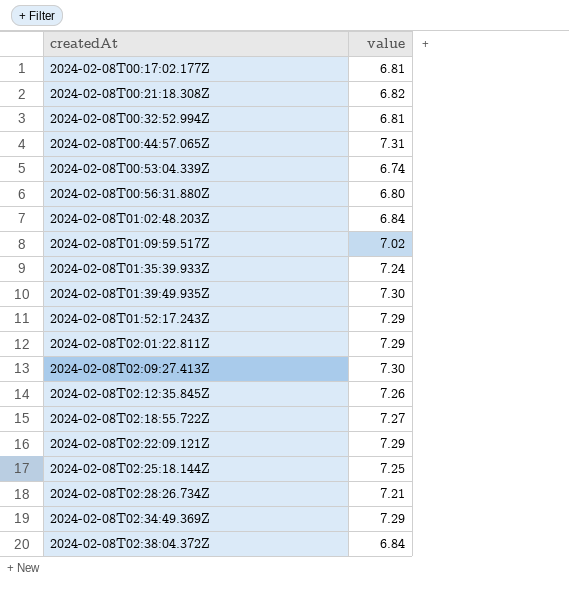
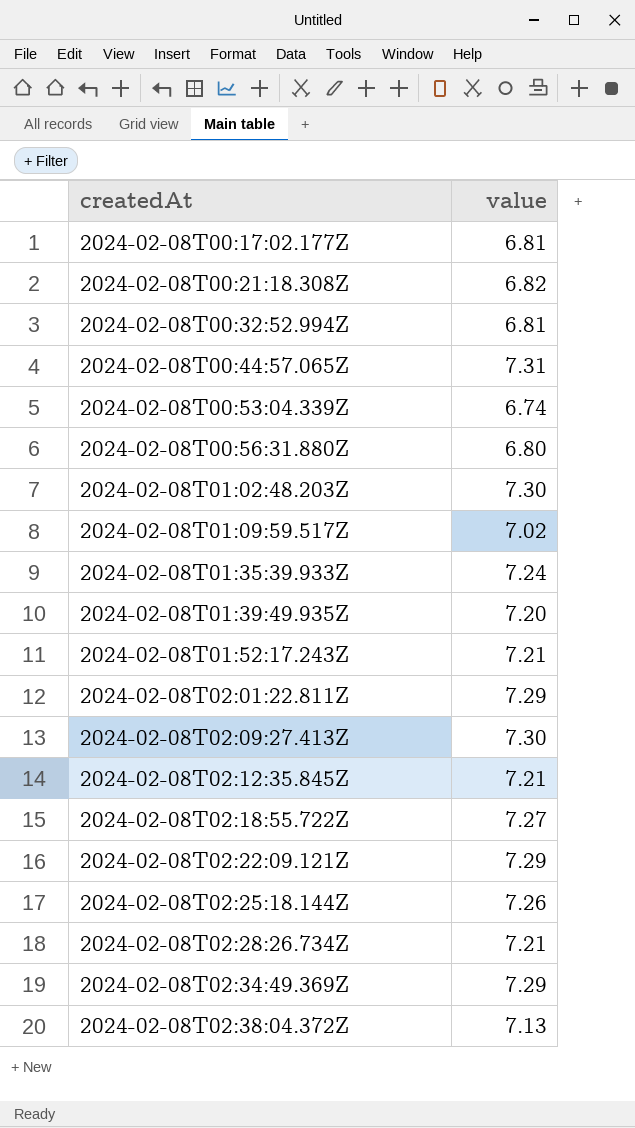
2024-02-08T01:02:48.203Z | value: 6.84 -> 7.30
2024-02-08T01:39:49.935Z | value: 7.30 -> 7.20
2024-02-08T01:52:17.243Z | value: 7.29 -> 7.21
2024-02-08T02:12:35.845Z | value: 7.26 -> 7.21
2024-02-08T02:25:18.144Z | value: 7.25 -> 7.26
2024-02-08T02:38:04.372Z | value: 6.84 -> 7.13

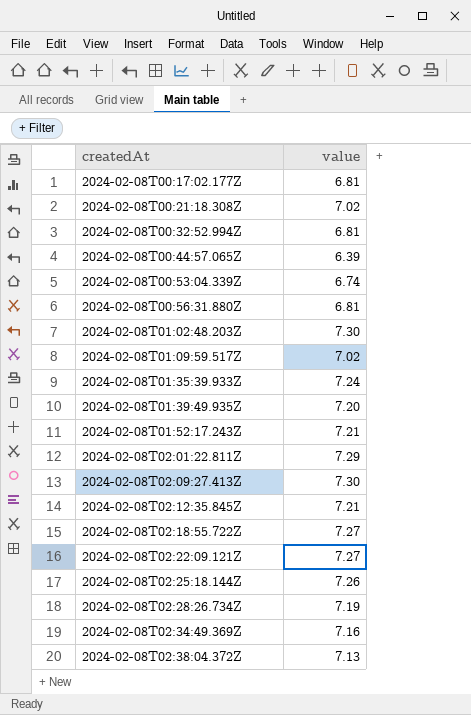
2024-02-08T00:21:18.308Z | value: 6.82 -> 7.02
2024-02-08T00:44:57.065Z | value: 7.31 -> 6.39
2024-02-08T00:56:31.880Z | value: 6.80 -> 6.81
2024-02-08T02:22:09.121Z | value: 7.29 -> 7.27
2024-02-08T02:28:26.734Z | value: 7.21 -> 7.19
2024-02-08T02:34:49.369Z | value: 7.29 -> 7.16

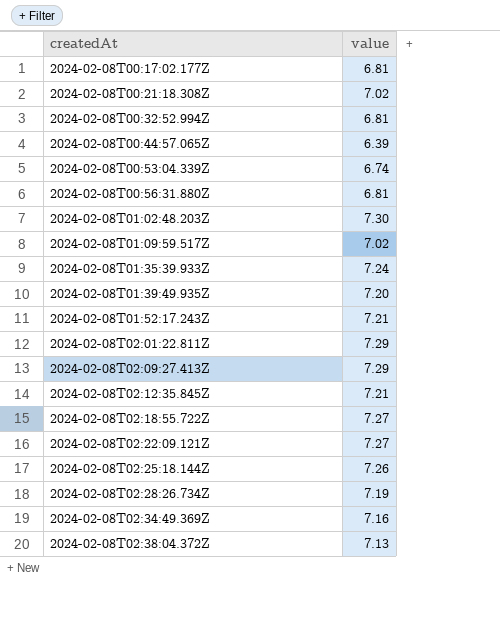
2024-02-08T02:09:27.413Z | value: 7.30 -> 7.29

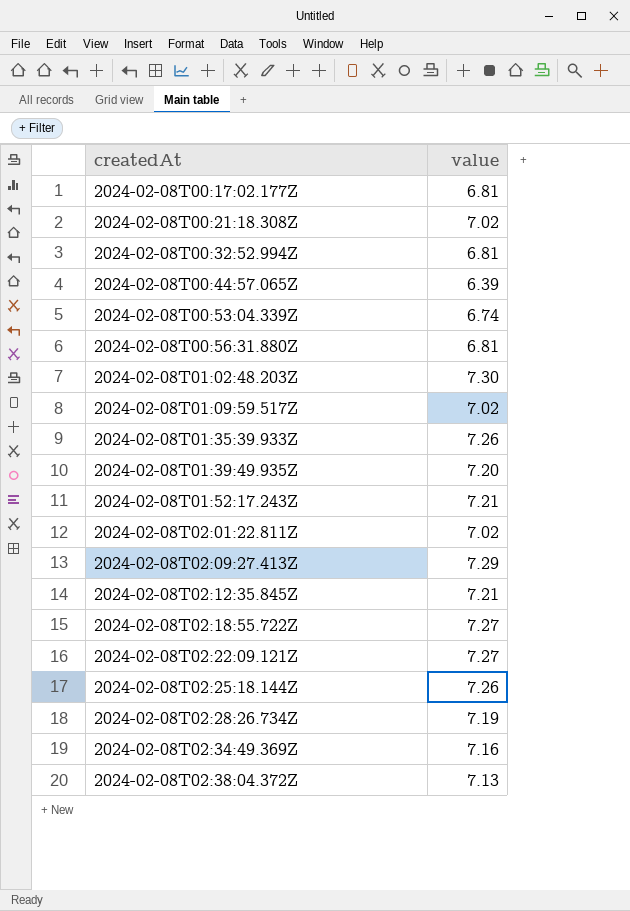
2024-02-08T01:35:39.933Z | value: 7.24 -> 7.26
2024-02-08T02:01:22.811Z | value: 7.29 -> 7.02

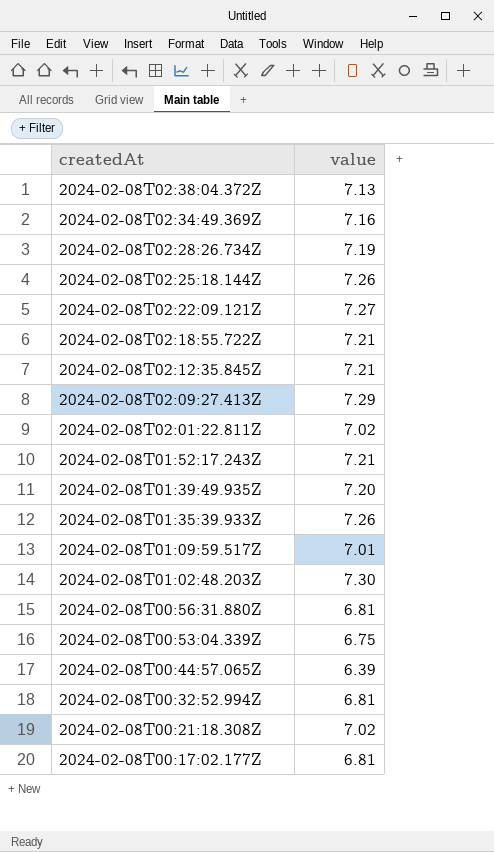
row order: createdAt ascending -> createdAt descending
2024-02-08T02:18:55.722Z | value: 7.27 -> 7.21
2024-02-08T01:09:59.517Z | value: 7.02 -> 7.01
2024-02-08T00:53:04.339Z | value: 6.74 -> 6.75

